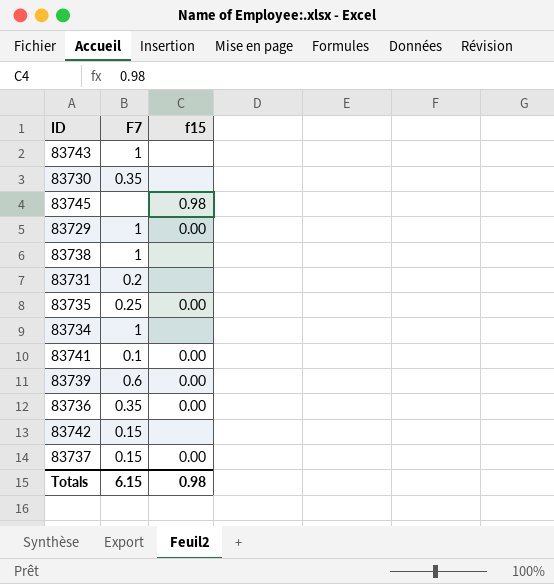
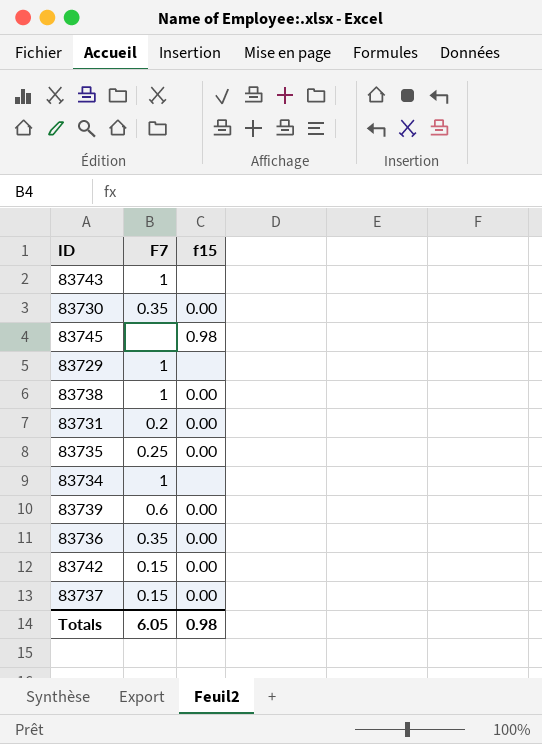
row 83741: 0.1 | 0.00 -> none
83730 | f15: none -> 0.00
83729 | f15: 0.00 -> none
83738 | f15: none -> 0.00
83731 | f15: none -> 0.00
83742 | f15: none -> 0.00
Totals | F7: 6.15 -> 6.05

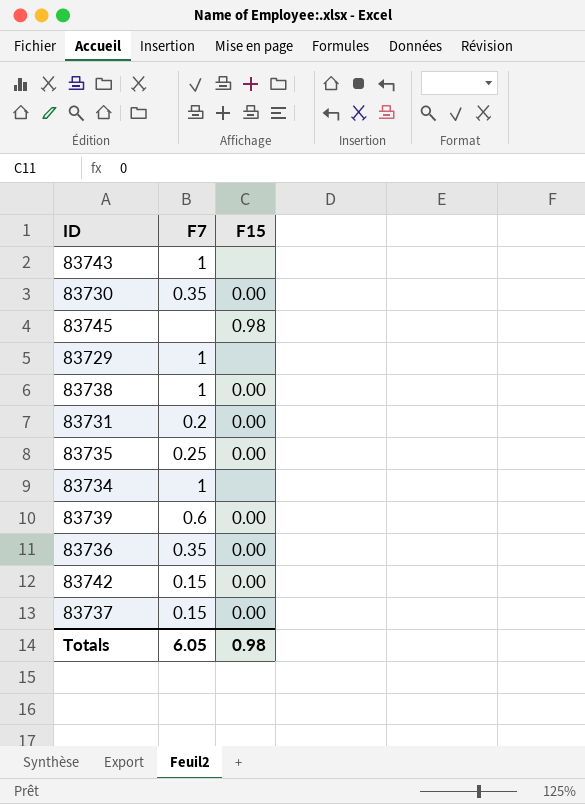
column name: f15 -> F15

